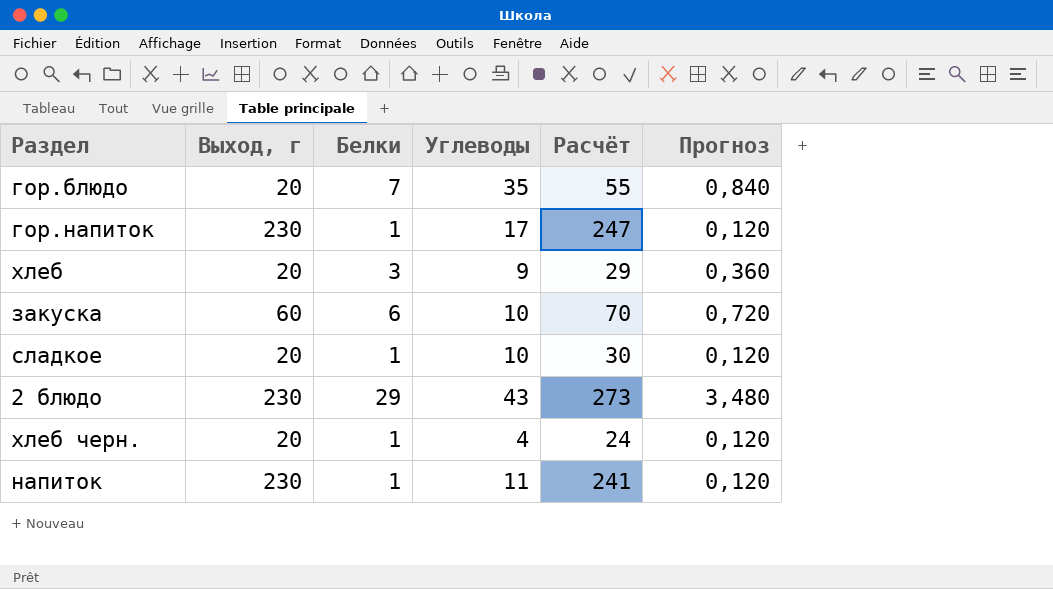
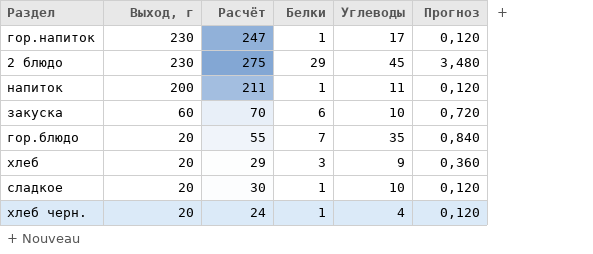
row order: none -> Выход, г descending
column Расчёт | position: 5 -> 3
2 блюдо | Расчёт: 273 -> 275
2 блюдо | Углеводы: 43 -> 45
напиток | Выход, г: 230 -> 200
напиток | Расчёт: 241 -> 211

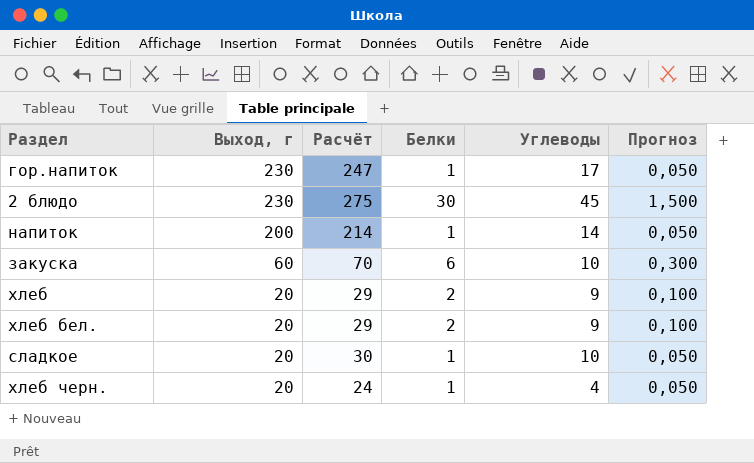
column Прогноз | formula: [Белки] * 0,12 -> [Белки] * 0,05
row гор.блюдо: 20 | 55 | 7 | 35 | 0,840 -> none
2 блюдо | Белки: 29 -> 30
напиток | Расчёт: 211 -> 214
напиток | Углеводы: 11 -> 14
хлеб | Белки: 3 -> 2
row хлеб бел.: none -> 20 | 29 | 2 | 9 | 0,100

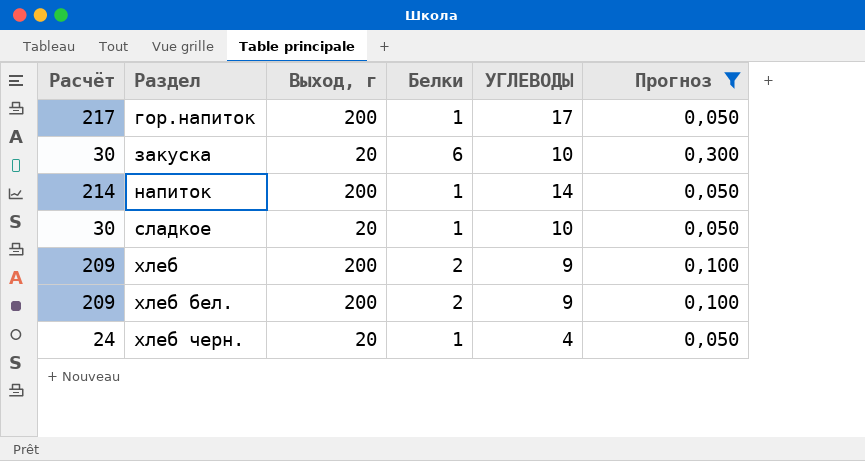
filter: none -> Прогноз != 1,500
row order: Выход, г descending -> Раздел ascending
column Расчёт | position: 3 -> 1
column name: Углеводы -> УГЛЕВОДЫ
гор.напиток | Расчёт: 247 -> 217
гор.напиток | Выход, г: 230 -> 200
закуска | Расчёт: 70 -> 30
закуска | Выход, г: 60 -> 20
хлеб | Расчёт: 29 -> 209
хлеб | Выход, г: 20 -> 200
хлеб бел. | Расчёт: 29 -> 209
хлеб бел. | Выход, г: 20 -> 200

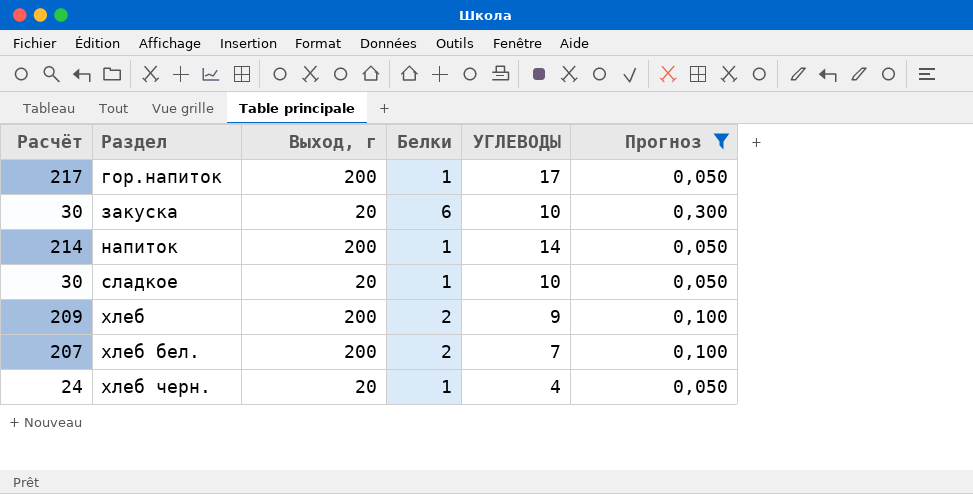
хлеб бел. | Расчёт: 209 -> 207
хлеб бел. | УГЛЕВОДЫ: 9 -> 7

